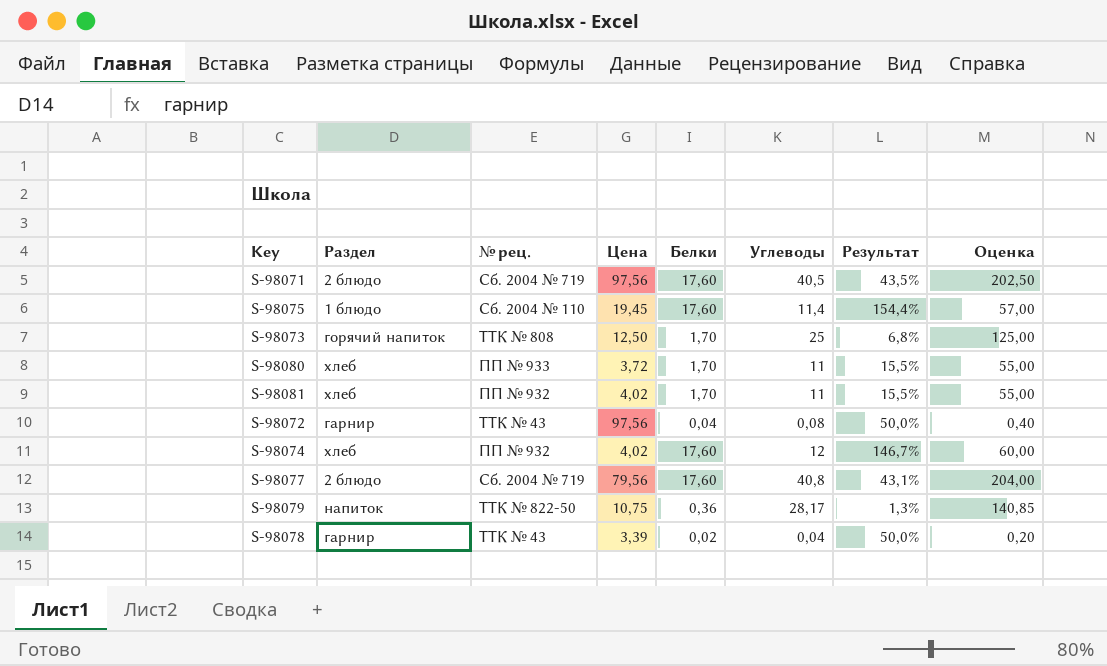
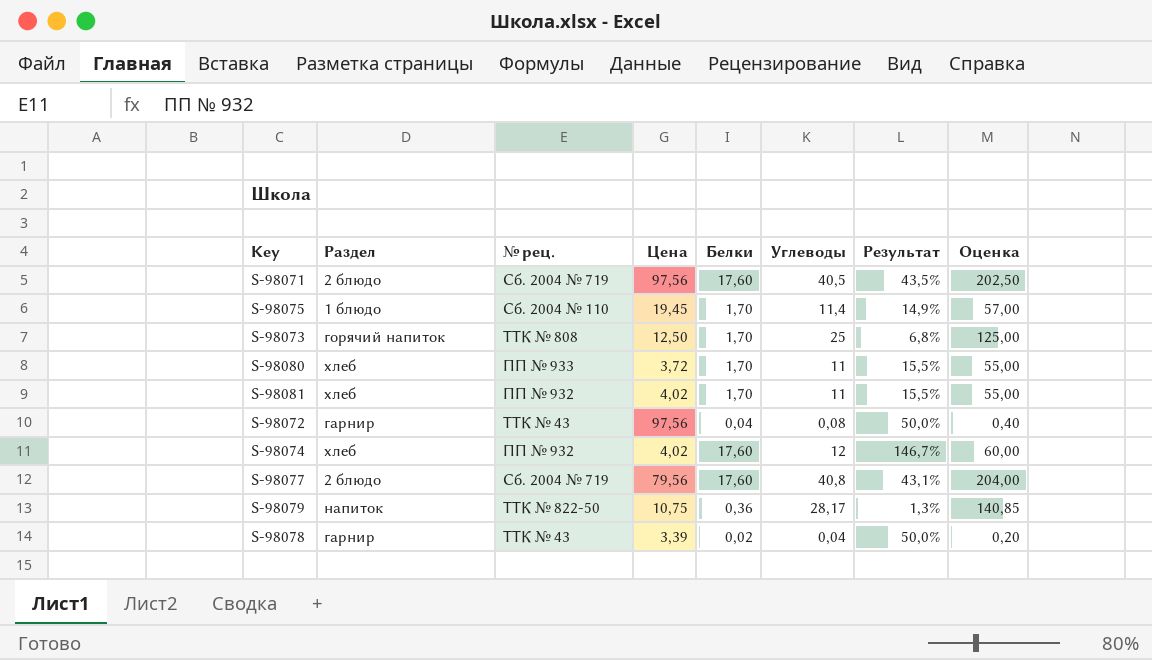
S-98075 | Белки: 17,60 -> 1,70
S-98075 | Результат: 154,4% -> 14,9%

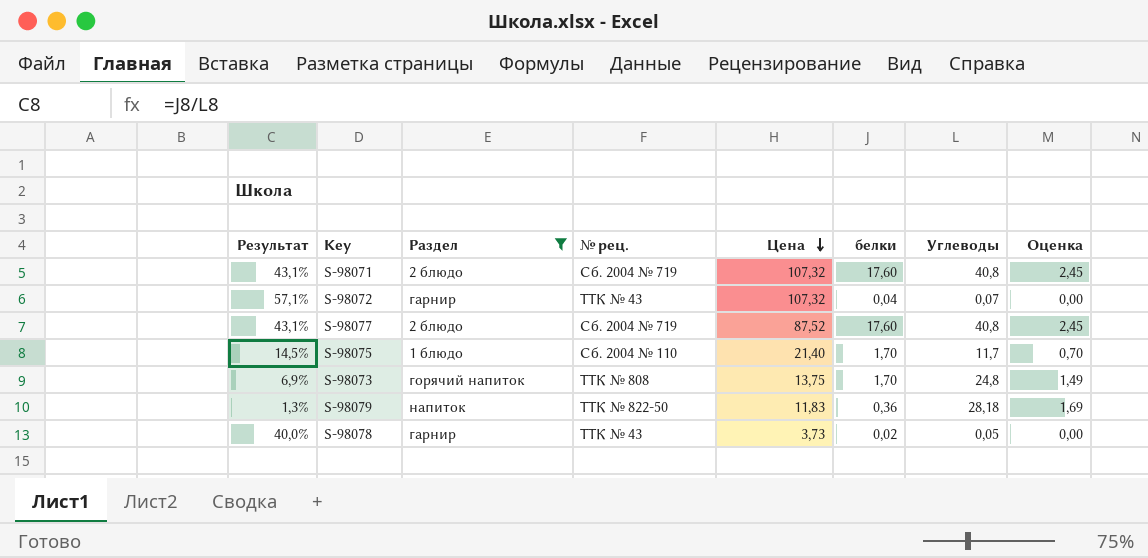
filter: none -> Раздел != хлеб
row order: none -> Цена descending
column Результат | position: 7 -> 1
column name: Белки -> белки
column Оценка | formula: [Углеводы] * 5 -> [Углеводы] * 0,06
S-98071 | Результат: 43,5% -> 43,1%
S-98071 | Цена: 97,56 -> 107,32
S-98071 | Углеводы: 40,5 -> 40,8
S-98072 | Результат: 50,0% -> 57,1%
S-98072 | Цена: 97,56 -> 107,32
S-98072 | Углеводы: 0,08 -> 0,07
S-98077 | Цена: 79,56 -> 87,52
S-98075 | Результат: 14,9% -> 14,5%
S-98075 | Цена: 19,45 -> 21,40
S-98075 | Углеводы: 11,4 -> 11,7
S-98073 | Результат: 6,8% -> 6,9%
S-98073 | Цена: 12,50 -> 13,75
S-98073 | Углеводы: 25 -> 24,8
S-98079 | Цена: 10,75 -> 11,83
S-98079 | Углеводы: 28,17 -> 28,18
S-98078 | Результат: 50,0% -> 40,0%
S-98078 | Цена: 3,39 -> 3,73
S-98078 | Углеводы: 0,04 -> 0,05

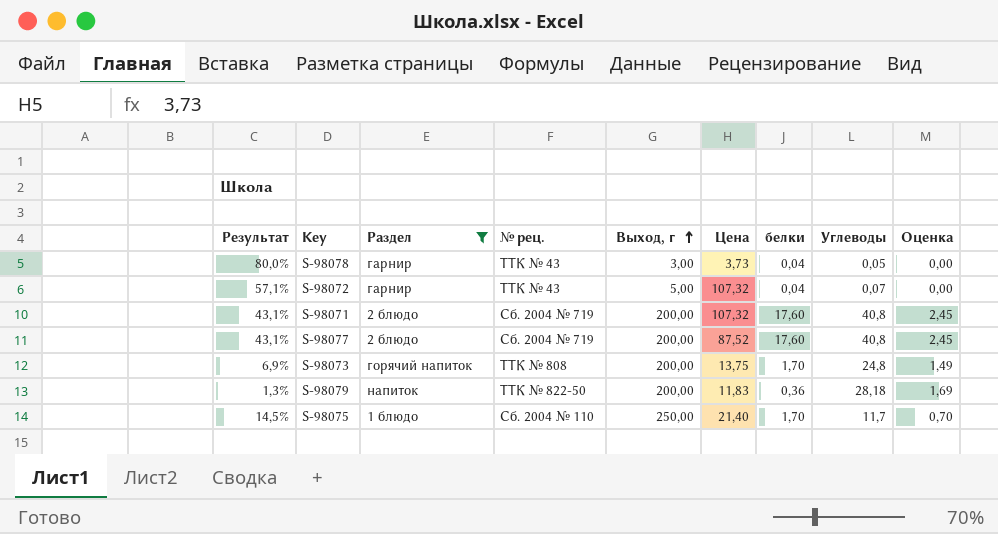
row order: Цена descending -> Выход, г ascending
column Выход, г | position: none -> 5
S-98078 | Результат: 40,0% -> 80,0%
S-98078 | белки: 0,02 -> 0,04

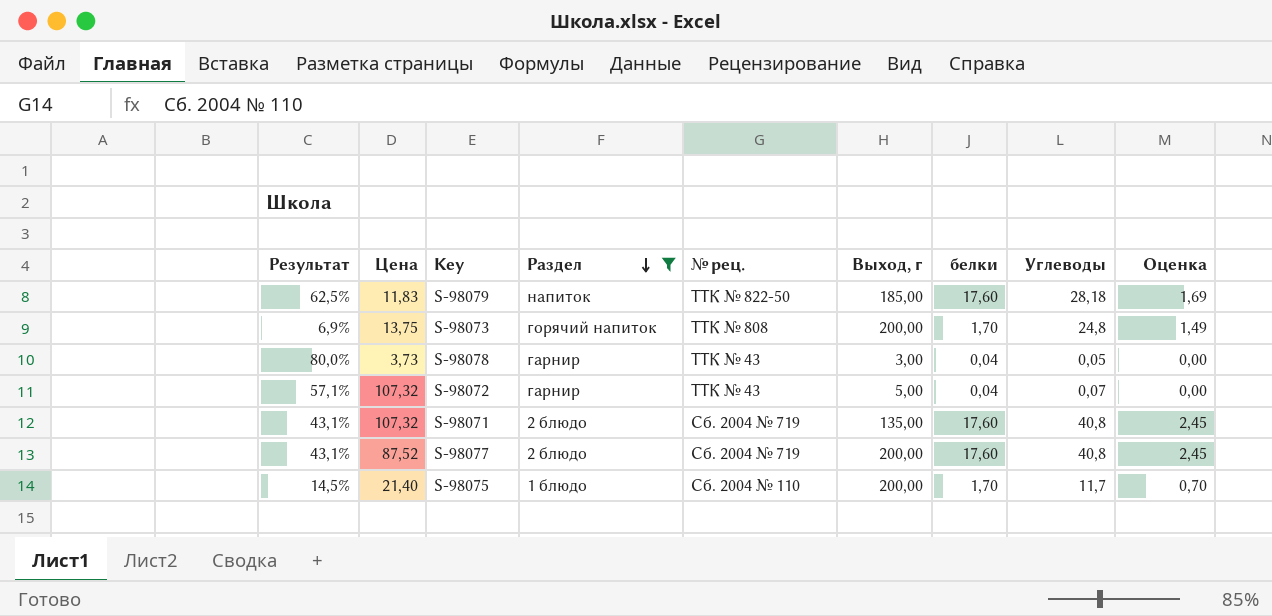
row order: Выход, г ascending -> Раздел descending
column Цена | position: 6 -> 2
S-98079 | Результат: 1,3% -> 62,5%
S-98079 | Выход, г: 200,00 -> 185,00
S-98079 | белки: 0,36 -> 17,60
S-98071 | Выход, г: 200,00 -> 135,00
S-98075 | Выход, г: 250,00 -> 200,00

